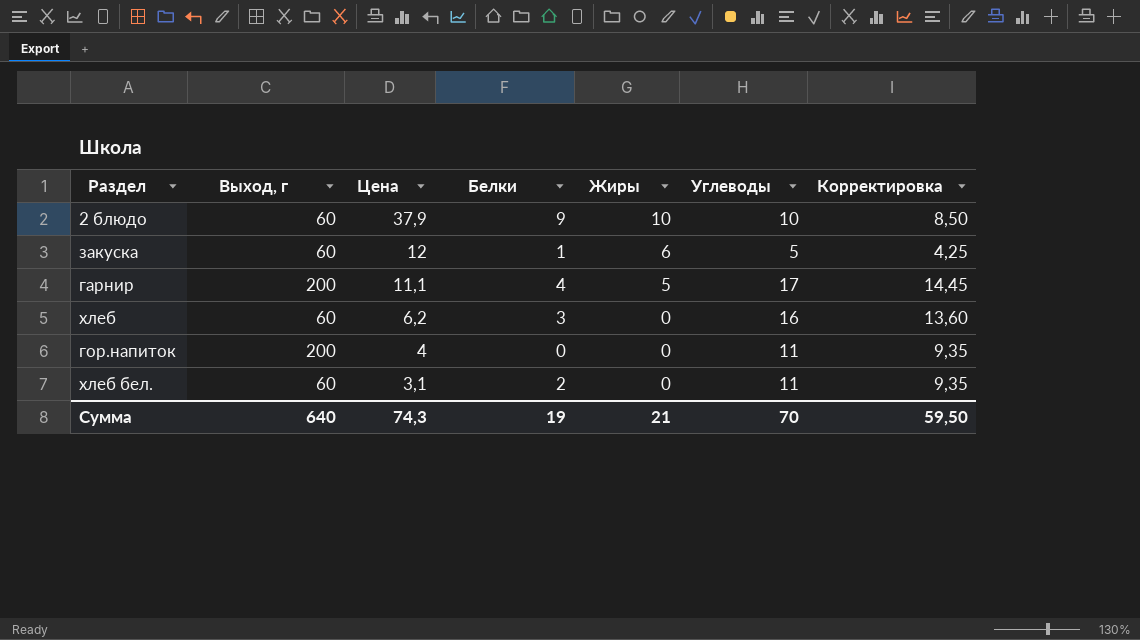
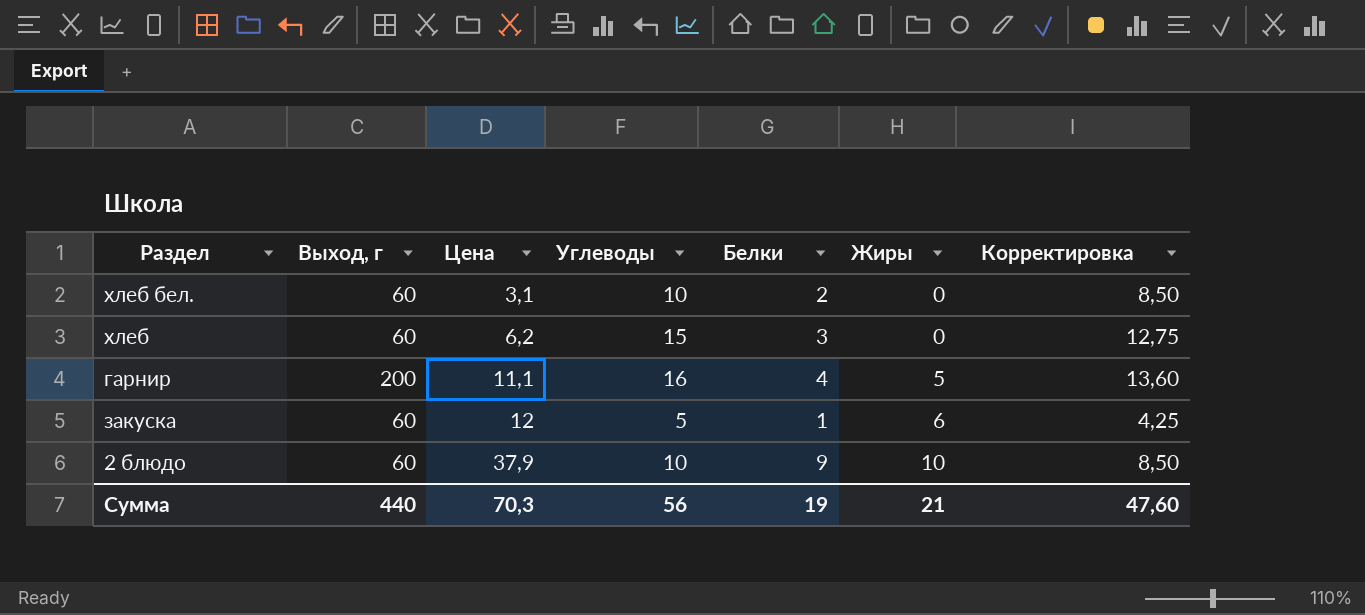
row order: Цена descending -> Цена ascending
column Углеводы | position: 6 -> 4
row гор.напиток: 200 | 4 | 0 | 0 | 11 | 9,35 -> none
хлеб бел. | Углеводы: 11 -> 10
хлеб бел. | Корректировка: 9,35 -> 8,50
хлеб | Углеводы: 16 -> 15
хлеб | Корректировка: 13,60 -> 12,75
гарнир | Углеводы: 17 -> 16
гарнир | Корректировка: 14,45 -> 13,60
Сумма | Выход, г: 640 -> 440
Сумма | Цена: 74,3 -> 70,3
Сумма | Углеводы: 70 -> 56
Сумма | Корректировка: 59,50 -> 47,60

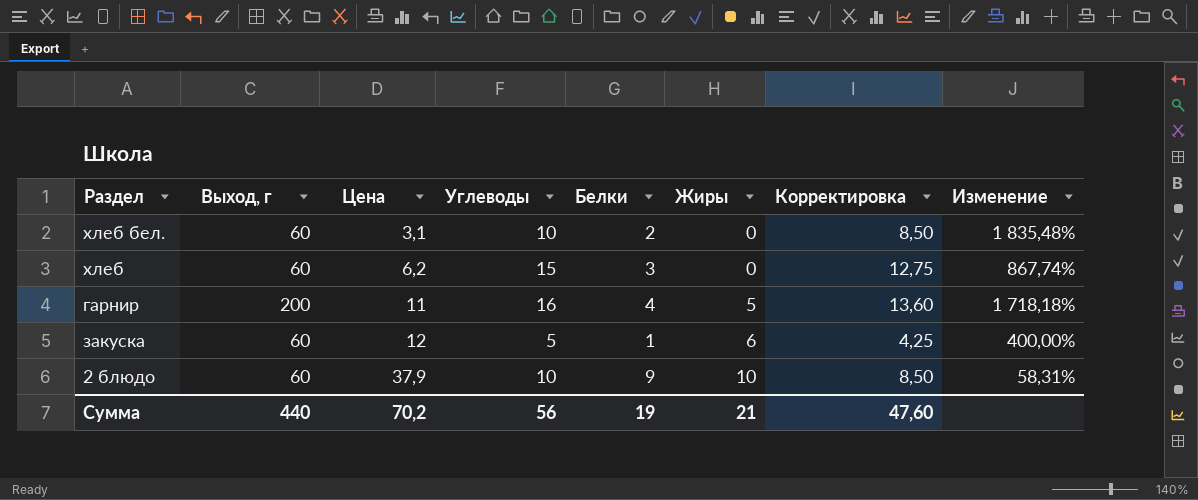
column Изменение | formula: none -> ([Выход, г] - [Цена]) / [Цена]
гарнир | Цена: 11,1 -> 11
Сумма | Цена: 70,3 -> 70,2

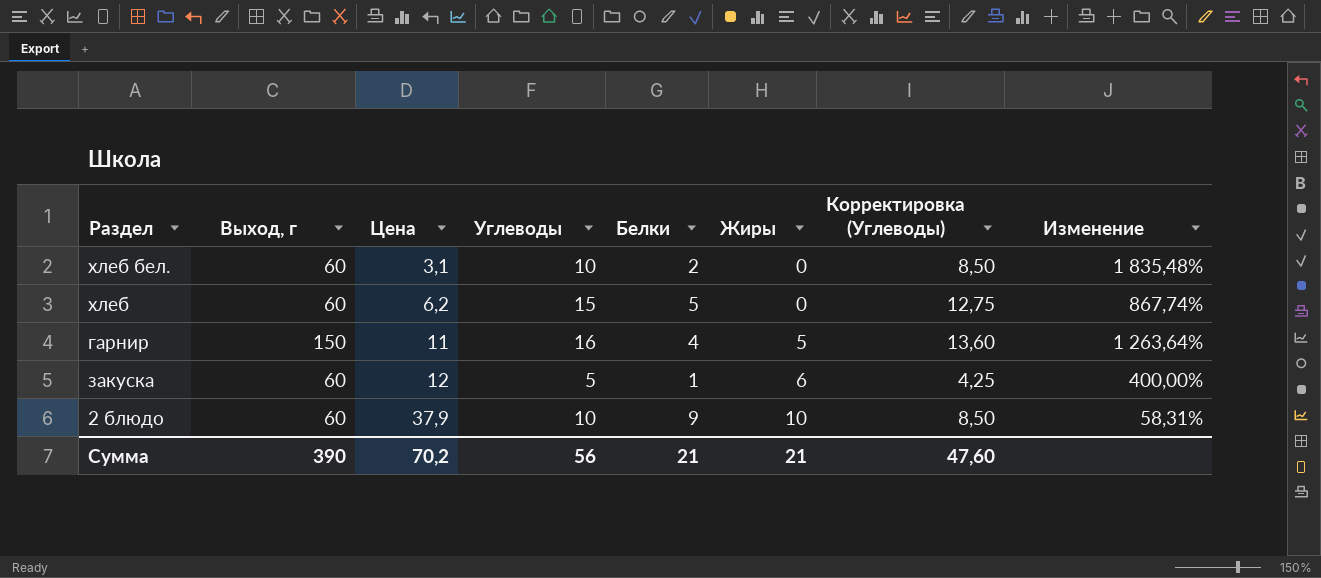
column name: Корректировка -> Корректировка (Углеводы)
хлеб | Белки: 3 -> 5
гарнир | Выход, г: 200 -> 150
гарнир | Изменение: 1 718,18% -> 1 263,64%
Сумма | Выход, г: 440 -> 390
Сумма | Белки: 19 -> 21

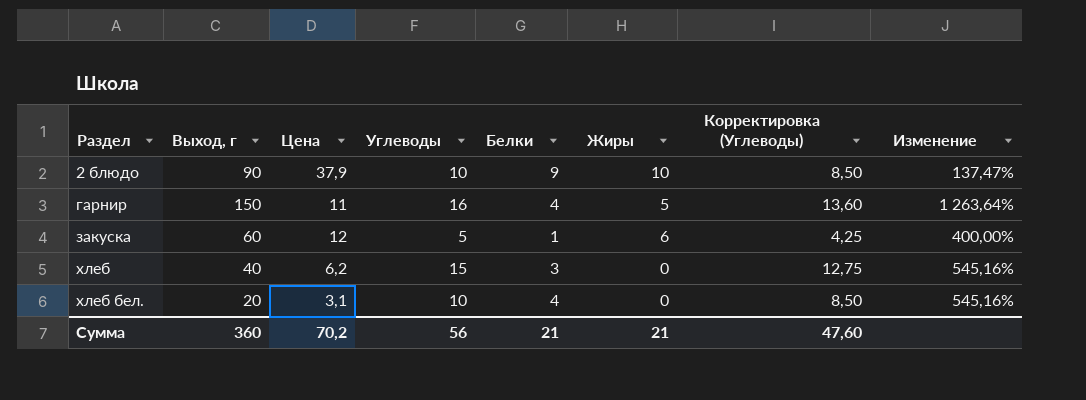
row order: Цена ascending -> Раздел ascending
2 блюдо | Выход, г: 60 -> 90
2 блюдо | Изменение: 58,31% -> 137,47%
хлеб | Выход, г: 60 -> 40
хлеб | Белки: 5 -> 3
хлеб | Изменение: 867,74% -> 545,16%
хлеб бел. | Выход, г: 60 -> 20
хлеб бел. | Белки: 2 -> 4
хлеб бел. | Изменение: 1 835,48% -> 545,16%
Сумма | Выход, г: 390 -> 360

